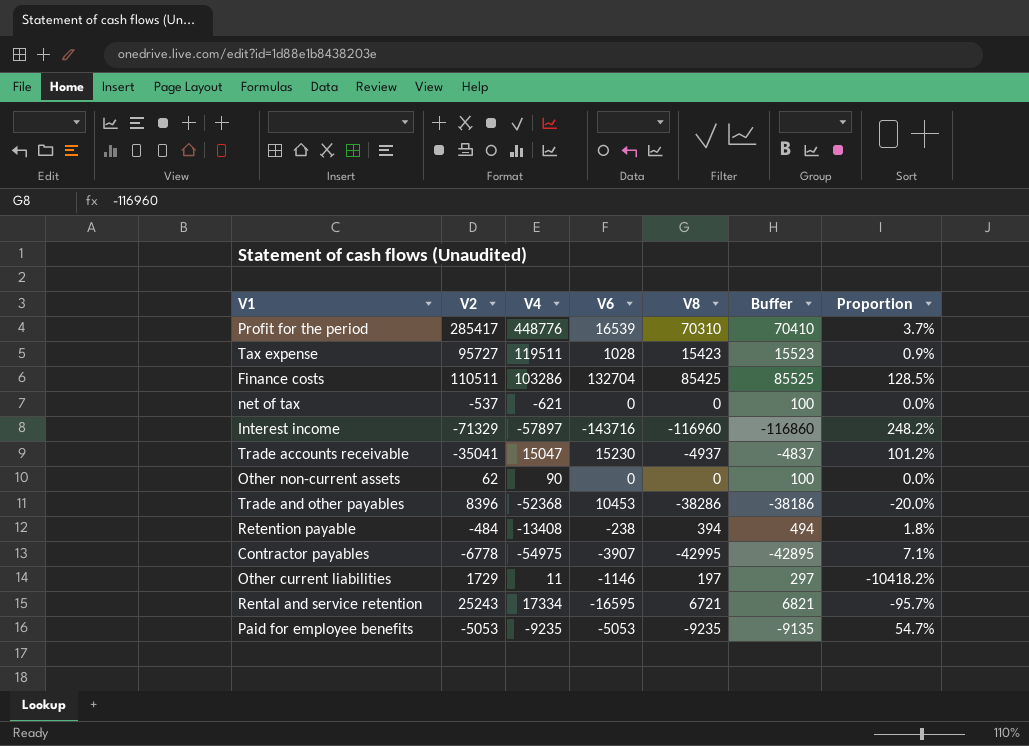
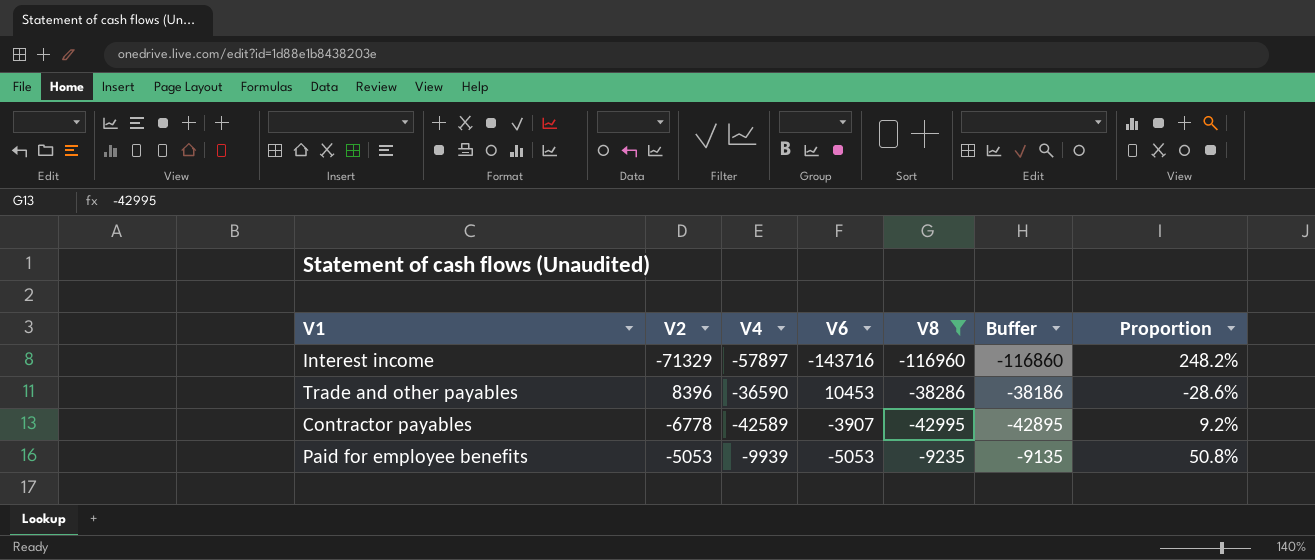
filter: none -> V8 <= -9235
Trade and other payables | V4: -52368 -> -36590
Trade and other payables | Proportion: -20.0% -> -28.6%
Contractor payables | V4: -54975 -> -42589
Contractor payables | Proportion: 7.1% -> 9.2%
Paid for employee benefits | V4: -9235 -> -9939
Paid for employee benefits | Proportion: 54.7% -> 50.8%

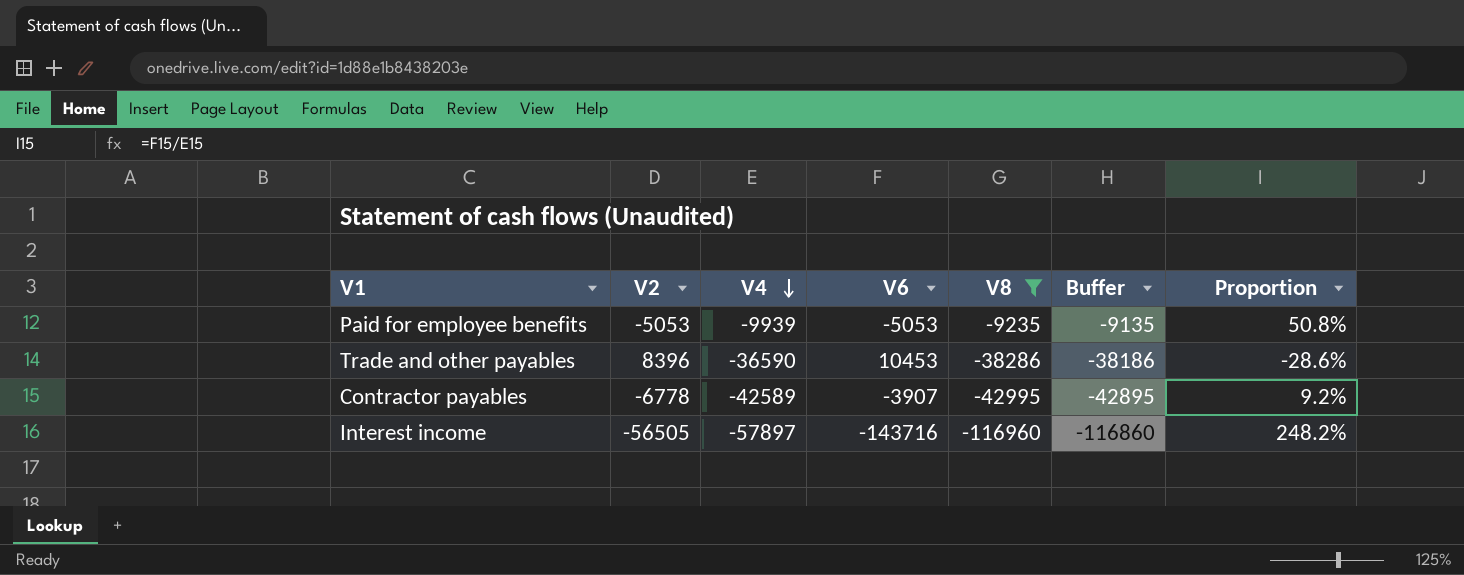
row order: none -> V4 descending
Interest income | V2: -71329 -> -56505

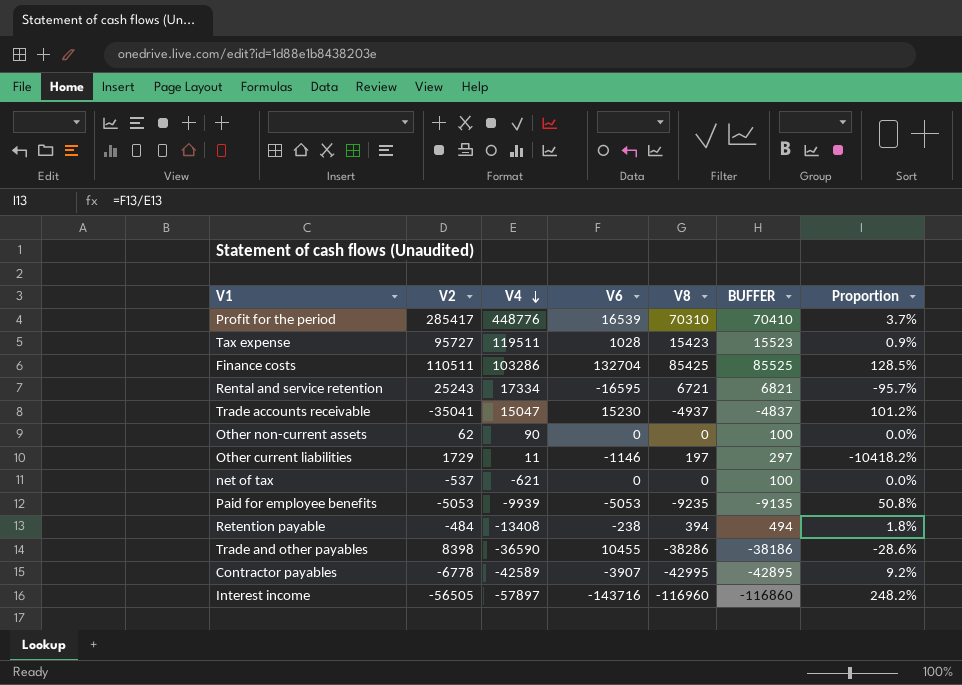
filter: V8 <= -9235 -> none
column name: Buffer -> BUFFER
Trade and other payables | V2: 8396 -> 8398
Trade and other payables | V6: 10453 -> 10455

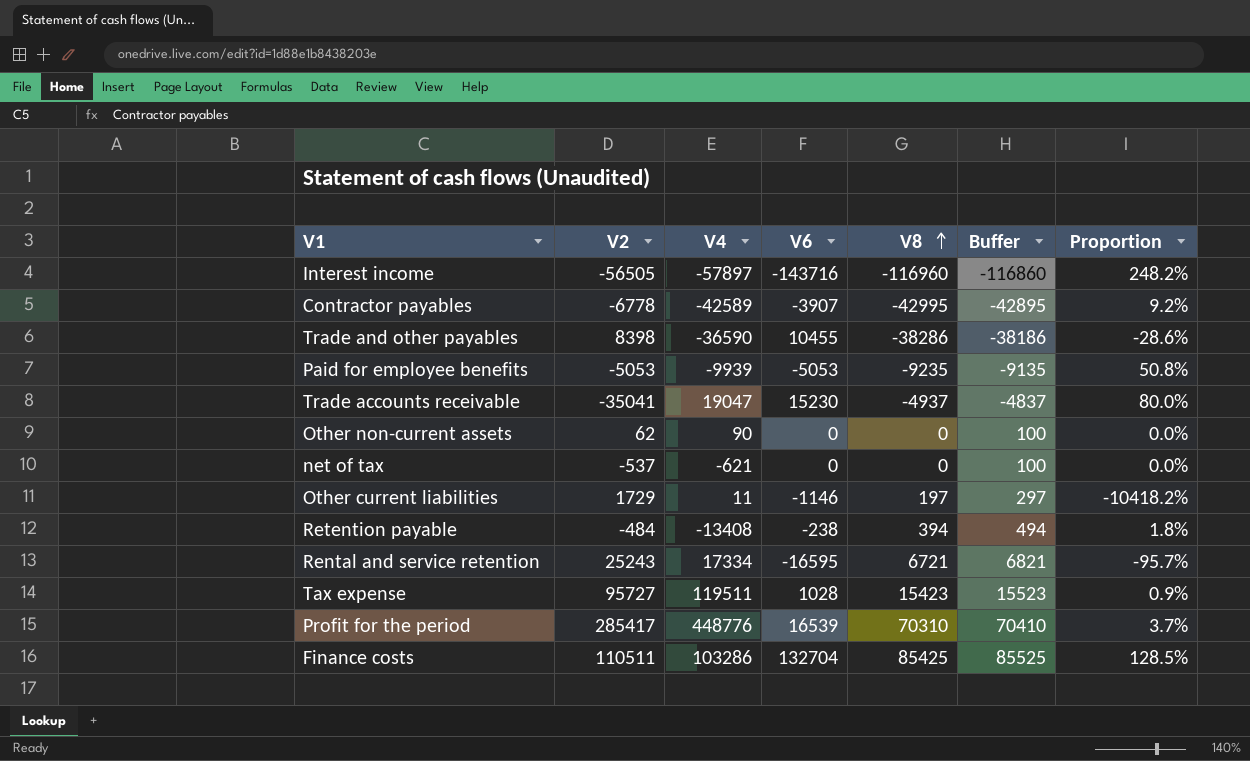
row order: V4 descending -> V8 ascending
column name: BUFFER -> Buffer
Trade accounts receivable | V4: 15047 -> 19047
Trade accounts receivable | Proportion: 101.2% -> 80.0%

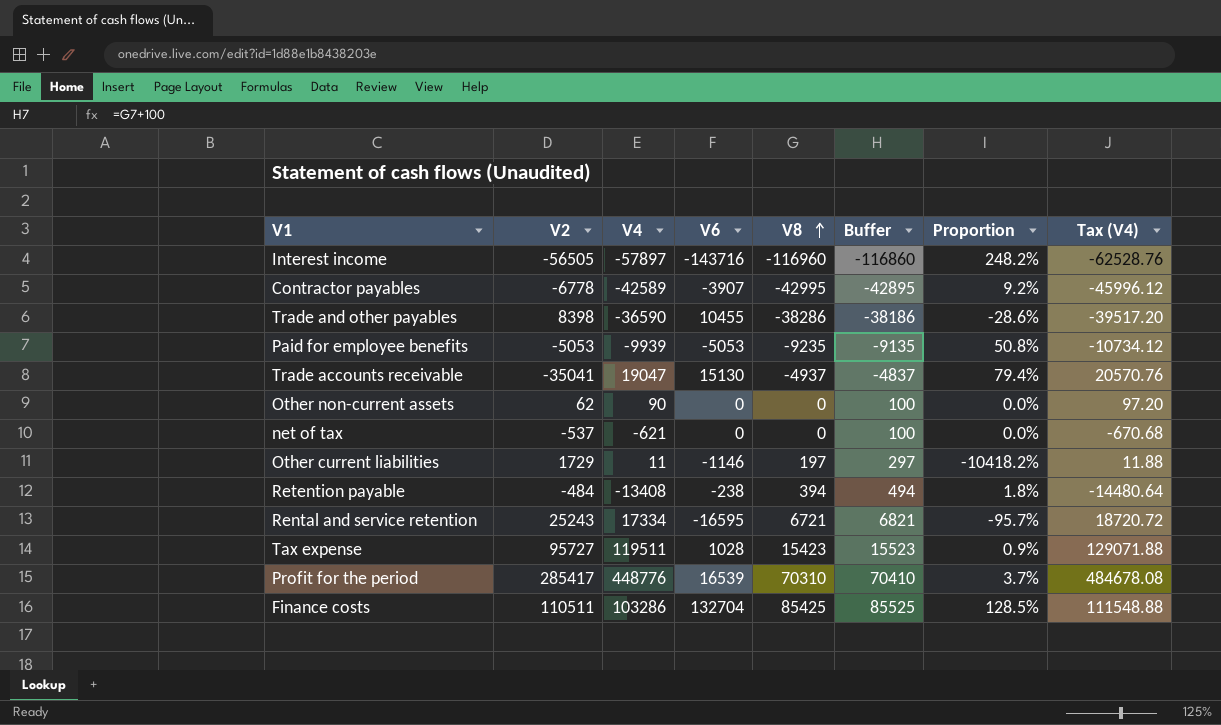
column Tax (V4) | formula: none -> [V4] * 1.08
Trade accounts receivable | V6: 15230 -> 15130
Trade accounts receivable | Proportion: 80.0% -> 79.4%

